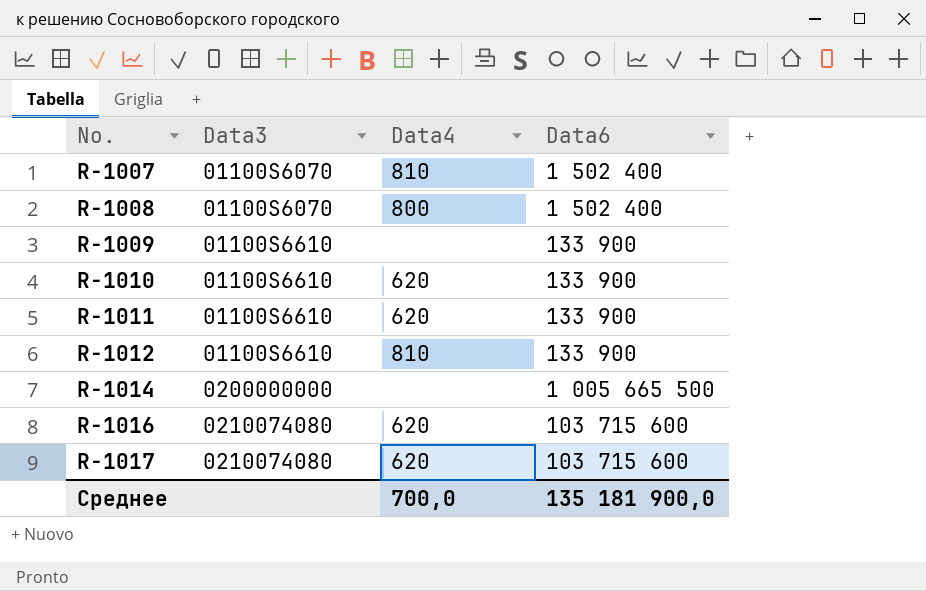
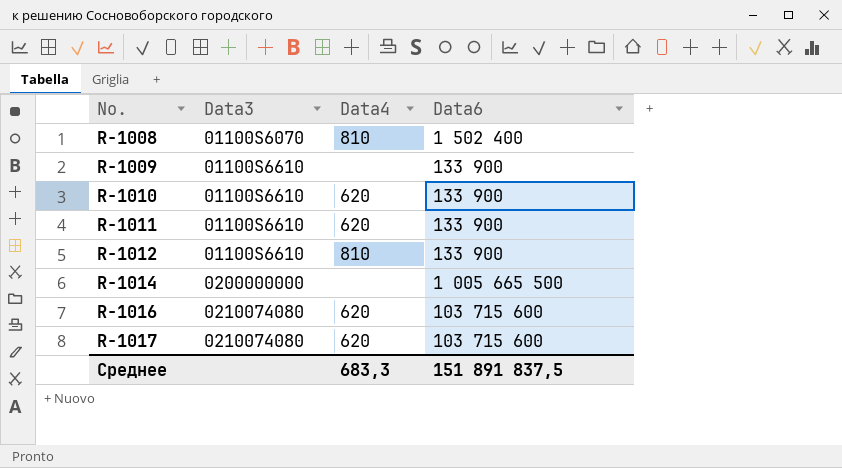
row R-1007: 01100S6070 | 810 | 1 502 400 -> none
R-1008 | Data4: 800 -> 810
Среднее | Data4: 700,0 -> 683,3
Среднее | Data6: 135 181 900,0 -> 151 891 837,5

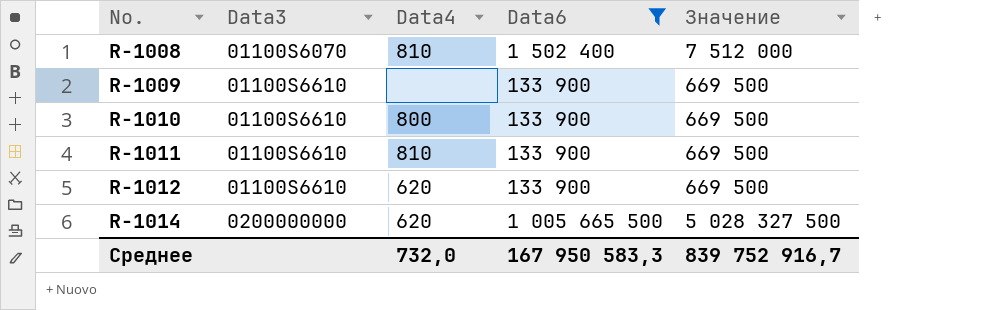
filter: none -> Data6 != 103 715 600
column Значение | formula: none -> [Data6] * 5
R-1010 | Data4: 620 -> 800
R-1011 | Data4: 620 -> 810
R-1012 | Data4: 810 -> 620
R-1014 | Data4: none -> 620
Среднее | Data4: 683,3 -> 732,0
Среднее | Data6: 151 891 837,5 -> 167 950 583,3

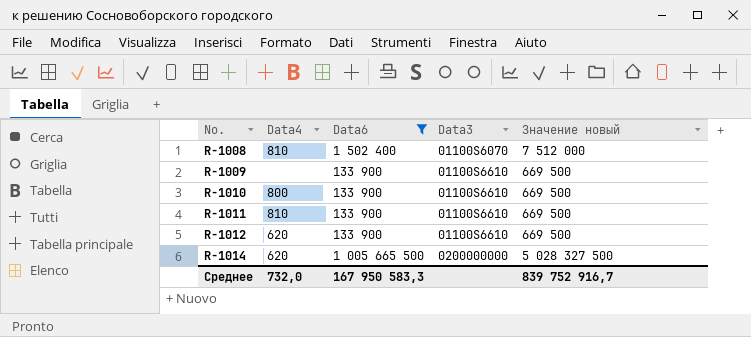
column Data3 | position: 2 -> 4
column name: Значение -> Значение новый

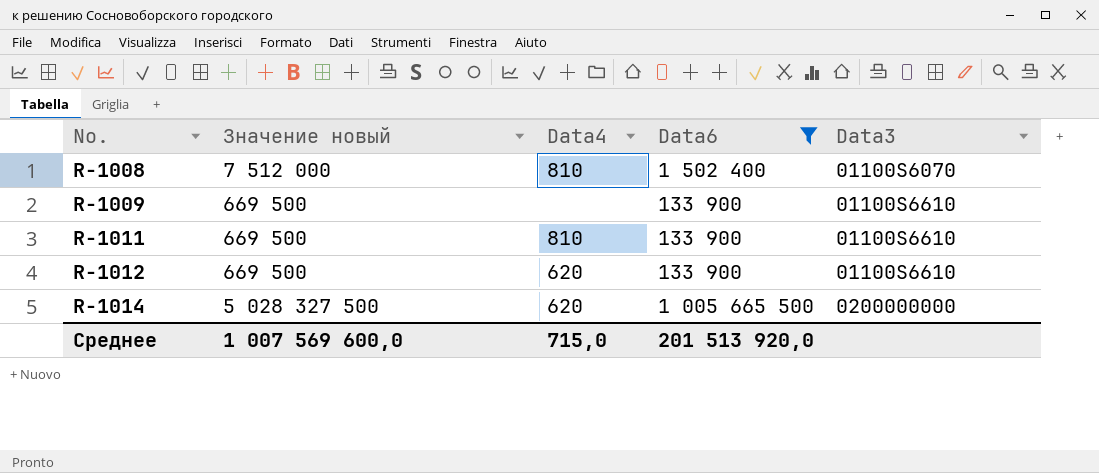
column Значение новый | position: 5 -> 2
row R-1010: 800 | 133 900 | 01100S6610 | 669 500 -> none
Среднее | Значение новый: 839 752 916,7 -> 1 007 569 600,0
Среднее | Data4: 732,0 -> 715,0
Среднее | Data6: 167 950 583,3 -> 201 513 920,0

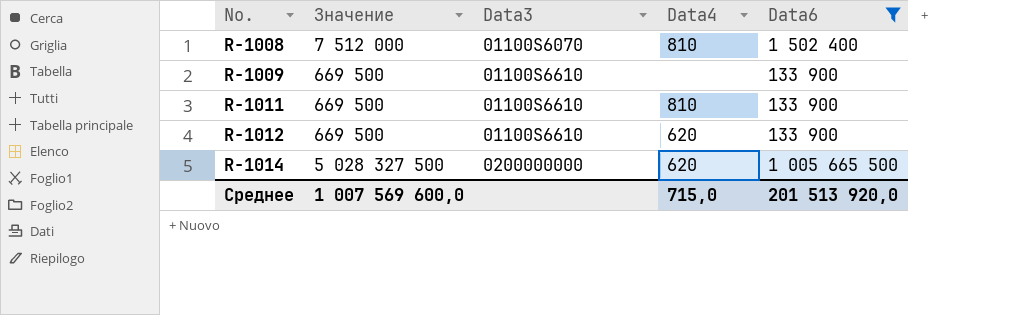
column name: Значение новый -> Значение
column Data3 | position: 5 -> 3

